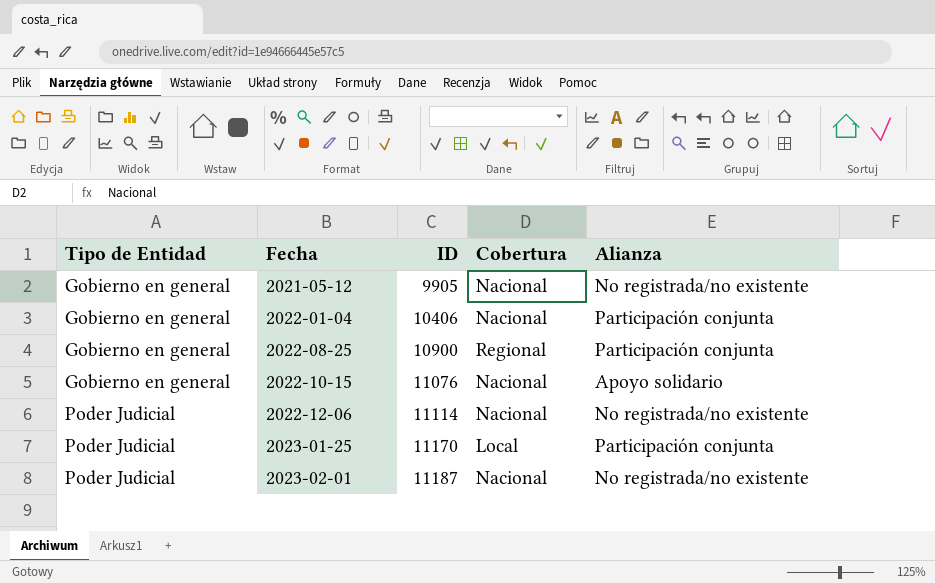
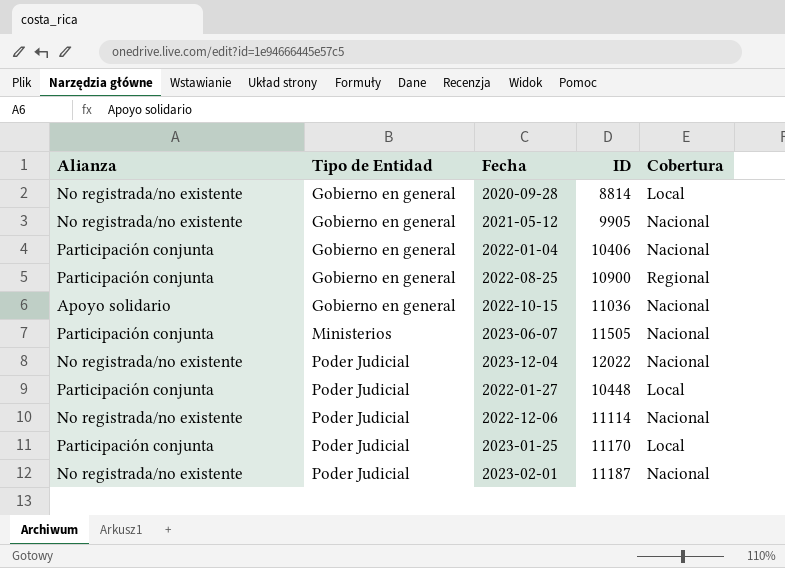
column Alianza | position: 5 -> 1
row 2020-09-28: none -> No registrada/no existente | Gobierno en general | 8814 | Local
2022-10-15 | ID: 11076 -> 11036
row 2023-06-07: none -> Participación conjunta | Ministerios | 11505 | Nacional
row 2023-12-04: none -> No registrada/no existente | Poder Judicial | 12022 | Nacional
row 2022-01-27: none -> Participación conjunta | Poder Judicial | 10448 | Local

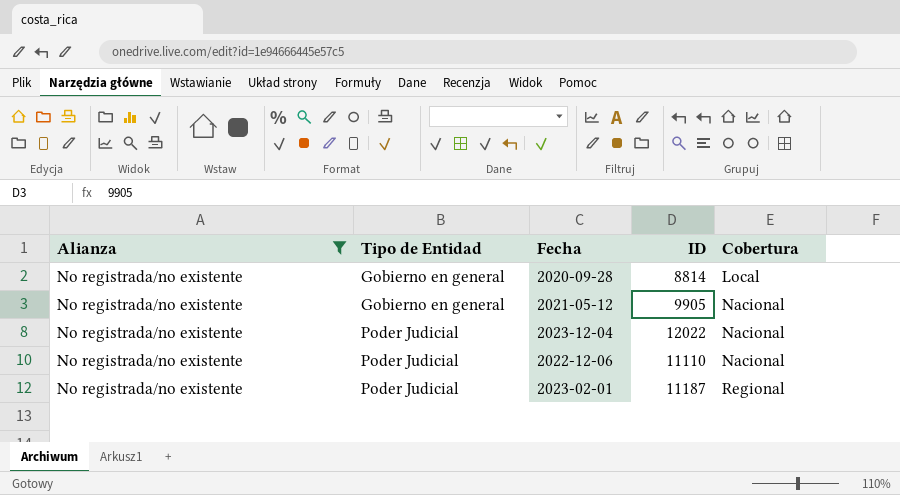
filter: none -> Alianza = No registrada/no existente
2022-12-06 | ID: 11114 -> 11110
2023-02-01 | Cobertura: Nacional -> Regional

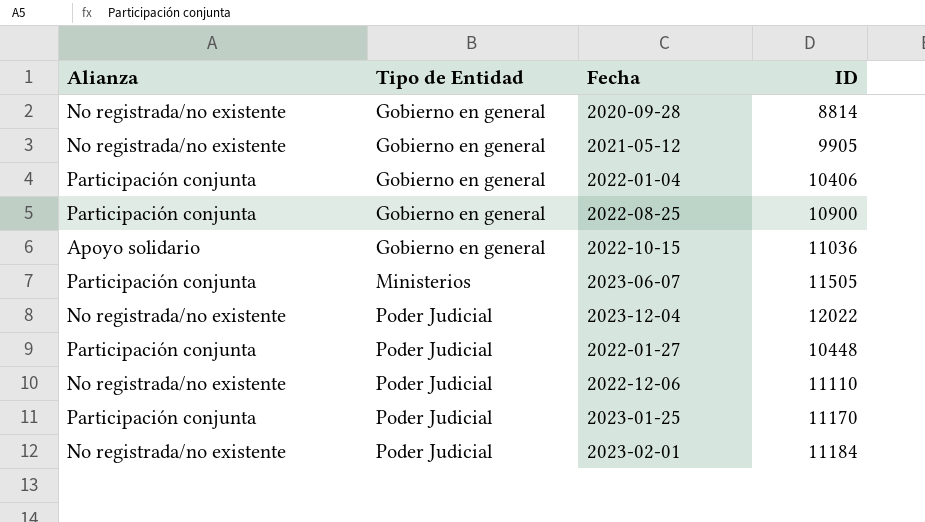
filter: Alianza = No registrada/no existente -> none
column Cobertura | position: 5 -> none
2023-02-01 | ID: 11187 -> 11184

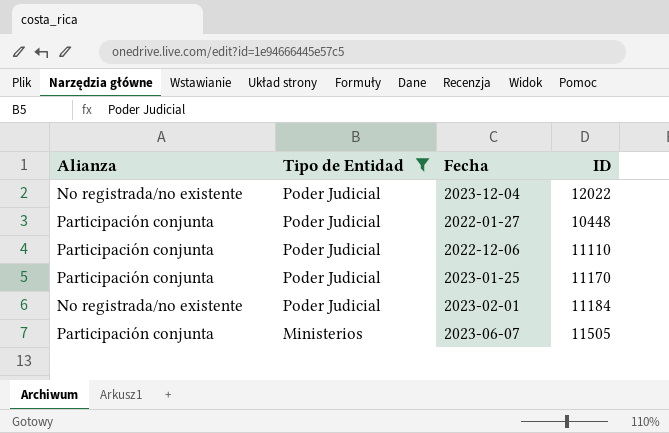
filter: none -> Tipo de Entidad != Gobierno en general
row order: Tipo de Entidad ascending -> Tipo de Entidad descending
2022-12-06 | Alianza: No registrada/no existente -> Participación conjunta

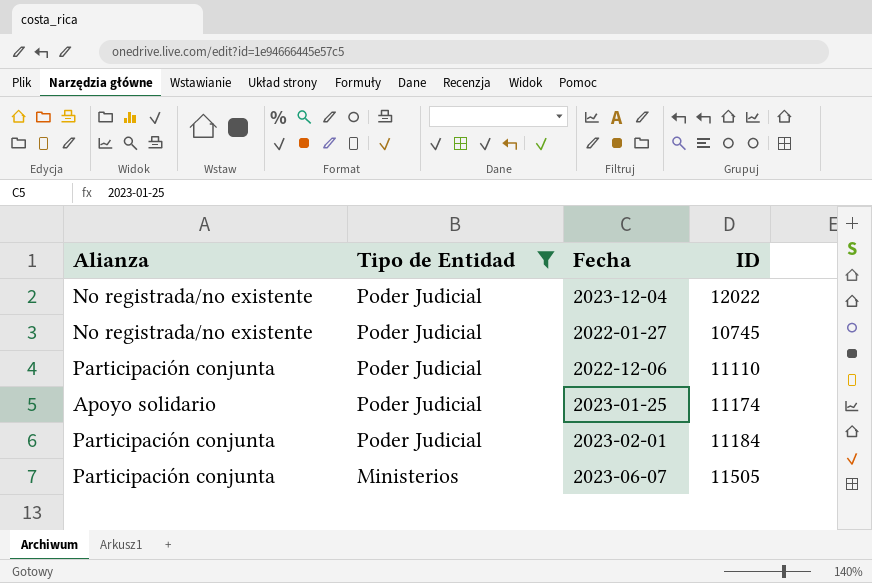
2022-01-27 | Alianza: Participación conjunta -> No registrada/no existente
2022-01-27 | ID: 10448 -> 10745
2023-01-25 | Alianza: Participación conjunta -> Apoyo solidario
2023-01-25 | ID: 11170 -> 11174
2023-02-01 | Alianza: No registrada/no existente -> Participación conjunta

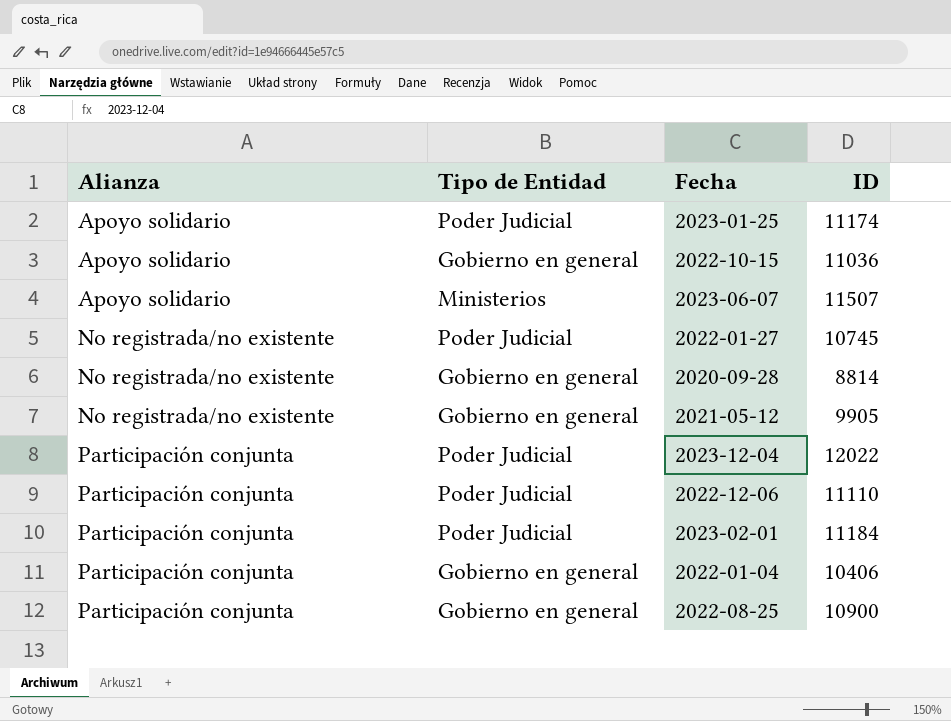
filter: Tipo de Entidad != Gobierno en general -> none
row order: Tipo de Entidad descending -> Alianza ascending
2023-06-07 | Alianza: Participación conjunta -> Apoyo solidario
2023-06-07 | ID: 11505 -> 11507
2023-12-04 | Alianza: No registrada/no existente -> Participación conjunta

